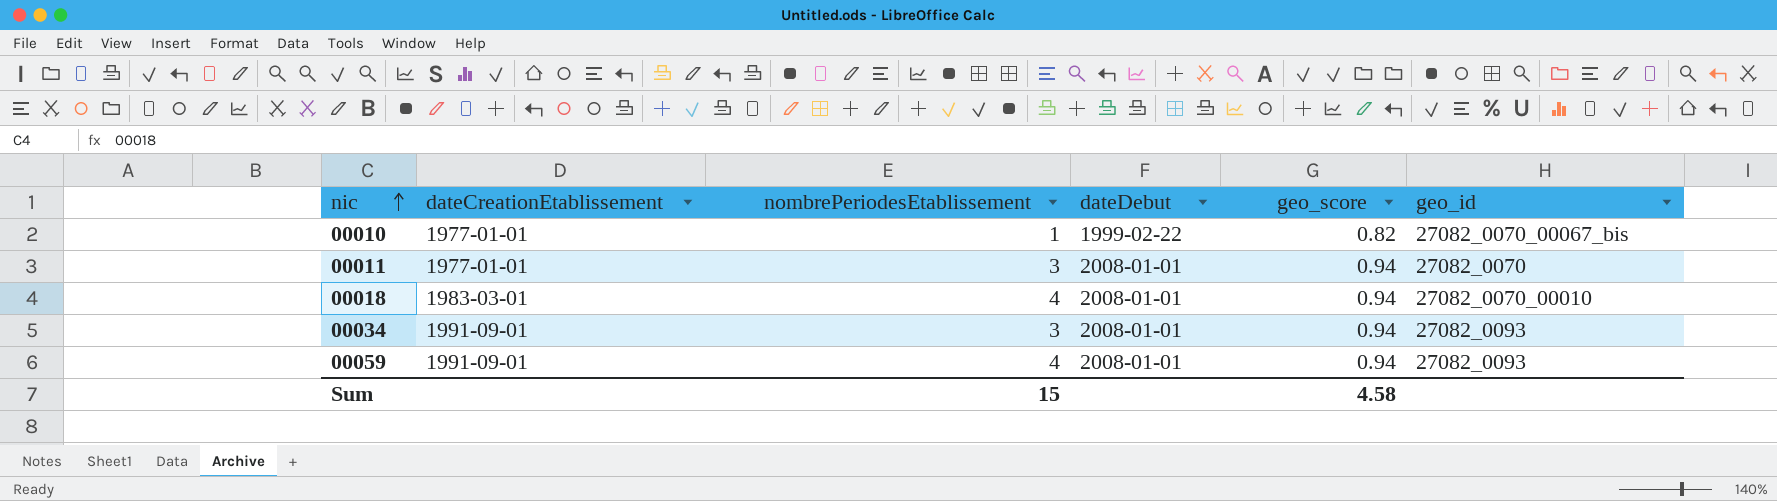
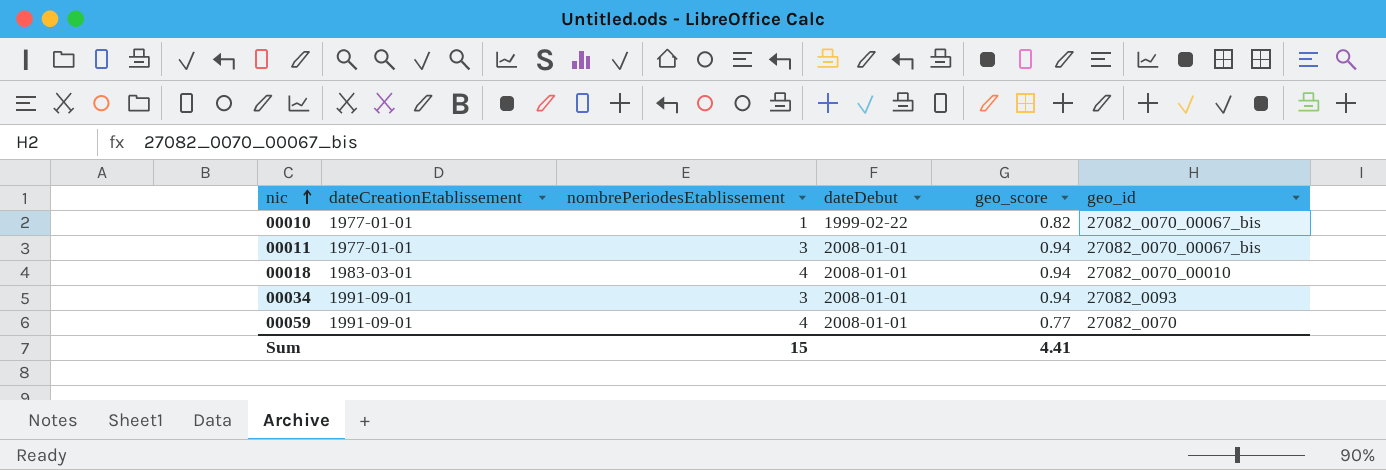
00011 | geo_id: 27082_0070 -> 27082_0070_00067_bis
00059 | geo_score: 0.94 -> 0.77
00059 | geo_id: 27082_0093 -> 27082_0070
Sum | geo_score: 4.58 -> 4.41

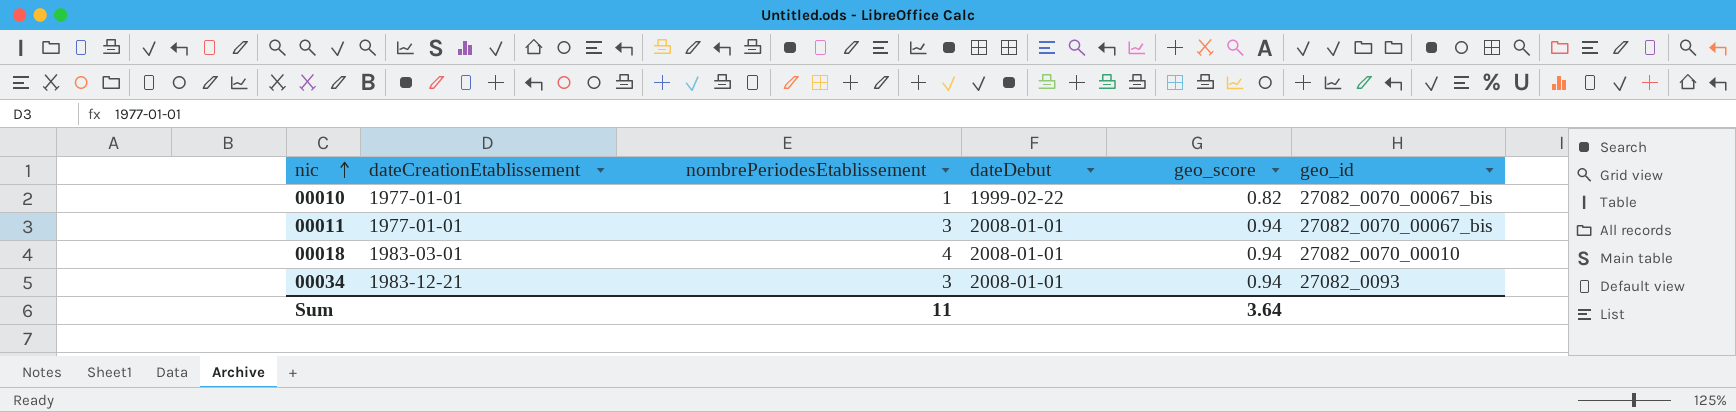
row 00059: 1991-09-01 | 4 | 2008-01-01 | 0.77 | 27082_0070 -> none
00034 | dateCreationEtablissement: 1991-09-01 -> 1983-12-21
Sum | nombrePeriodesEtablissement: 15 -> 11
Sum | geo_score: 4.41 -> 3.64

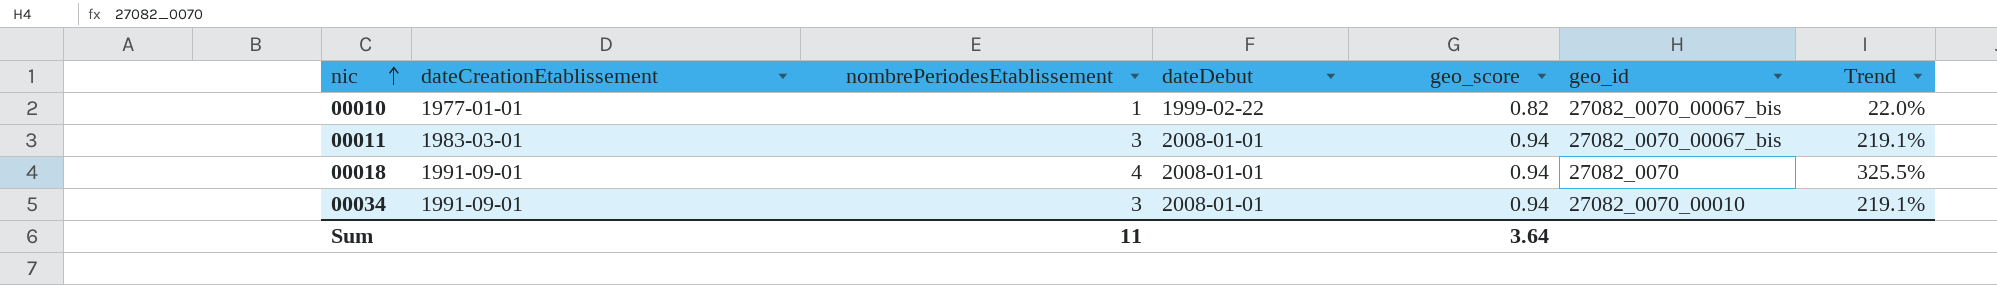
column Trend | formula: none -> ([nombrePeriodesEtablissement] - [geo_score]) / [geo_score]
00011 | dateCreationEtablissement: 1977-01-01 -> 1983-03-01
00018 | dateCreationEtablissement: 1983-03-01 -> 1991-09-01
00018 | geo_id: 27082_0070_00010 -> 27082_0070
00034 | dateCreationEtablissement: 1983-12-21 -> 1991-09-01
00034 | geo_id: 27082_0093 -> 27082_0070_00010

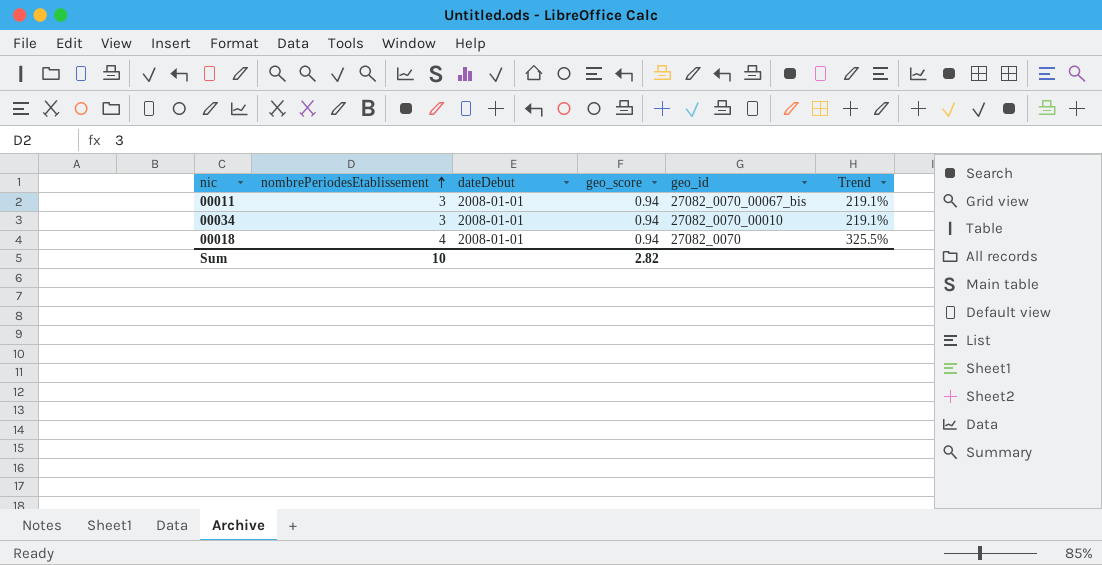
row order: nic ascending -> nombrePeriodesEtablissement ascending
column dateCreationEtablissement | position: 2 -> none
row 00010: 1977-01-01 | 1 | 1999-02-22 | 0.82 | 27082_0070_00067_bis | 22.0% -> none
Sum | nombrePeriodesEtablissement: 11 -> 10
Sum | geo_score: 3.64 -> 2.82

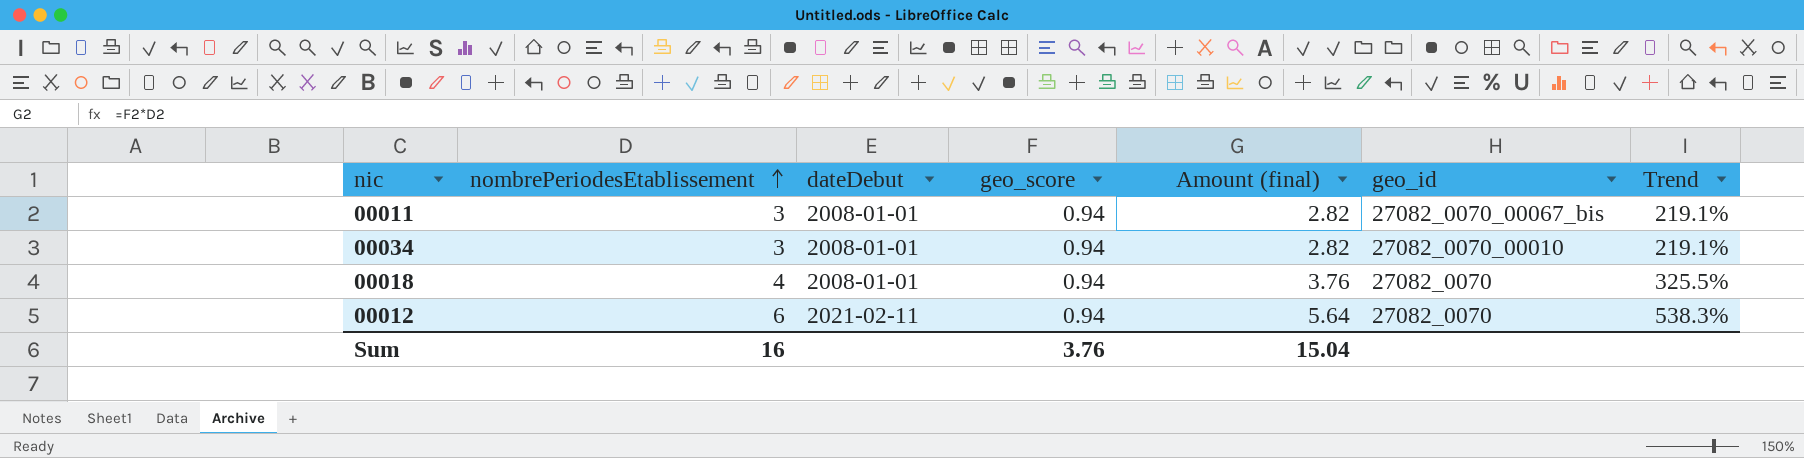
column Amount (final) | formula: none -> [nombrePeriodesEtablissement] * [geo_score]
row 00012: none -> 6 | 2021-02-11 | 0.94 | 5.64 | 27082_0070 | 538.3%
Sum | nombrePeriodesEtablissement: 10 -> 16
Sum | geo_score: 2.82 -> 3.76

